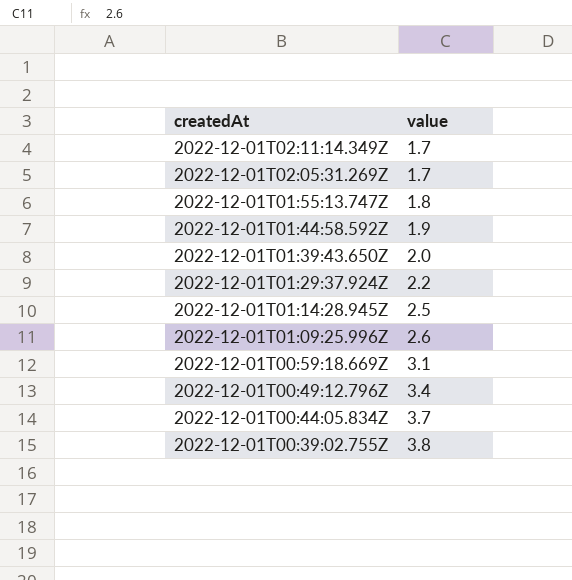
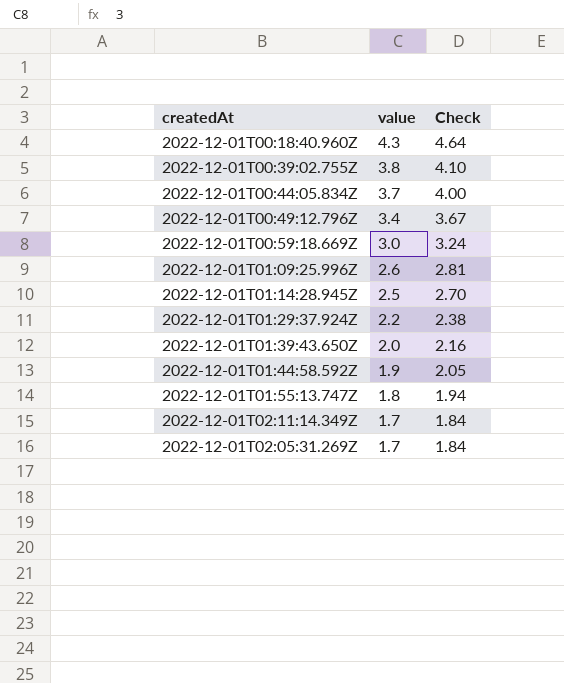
row order: createdAt descending -> value descending
column Check | formula: none -> [value] * 1.08
row 2022-12-01T00:18:40.960Z: none -> 4.3 | 4.64
2022-12-01T00:59:18.669Z | value: 3.1 -> 3.0

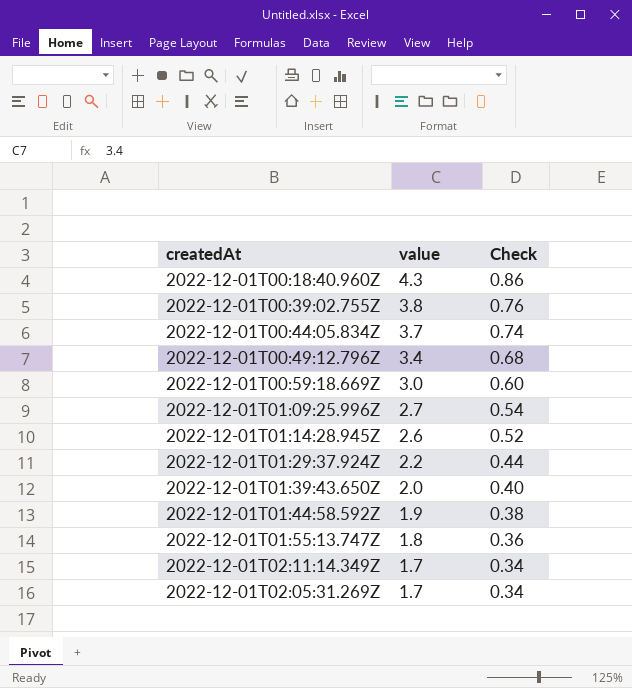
column Check | formula: [value] * 1.08 -> [value] * 0.2
2022-12-01T01:09:25.996Z | value: 2.6 -> 2.7
2022-12-01T01:14:28.945Z | value: 2.5 -> 2.6

